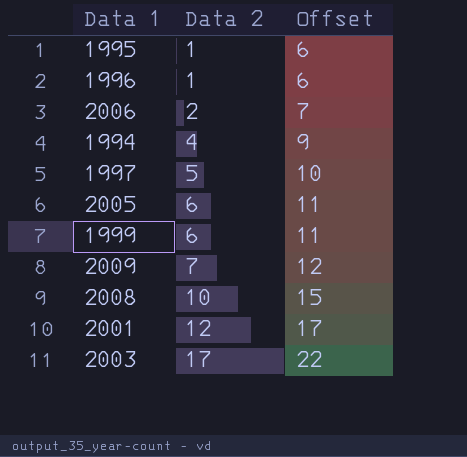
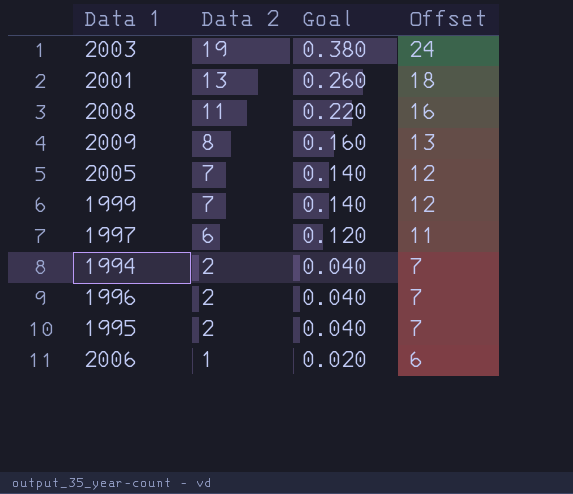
row order: Data 2 ascending -> Data 2 descending
column Goal | formula: none -> [Data 2] * 0.02
2003 | Data 2: 17 -> 19
2003 | Offset: 22 -> 24
2001 | Data 2: 12 -> 13
2001 | Offset: 17 -> 18
2008 | Data 2: 10 -> 11
2008 | Offset: 15 -> 16
2009 | Data 2: 7 -> 8
2009 | Offset: 12 -> 13
2005 | Data 2: 6 -> 7
2005 | Offset: 11 -> 12
1999 | Data 2: 6 -> 7
1999 | Offset: 11 -> 12
1997 | Data 2: 5 -> 6
1997 | Offset: 10 -> 11
1994 | Data 2: 4 -> 2
1994 | Offset: 9 -> 7
1996 | Data 2: 1 -> 2
1996 | Offset: 6 -> 7
1995 | Data 2: 1 -> 2
1995 | Offset: 6 -> 7
2006 | Data 2: 2 -> 1
2006 | Offset: 7 -> 6

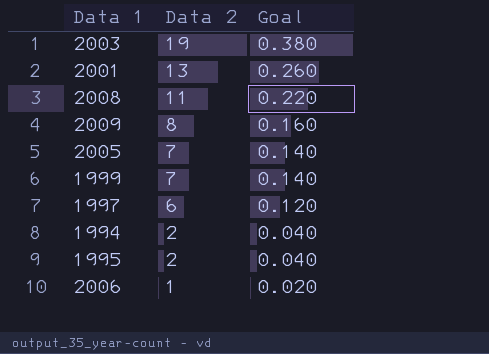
column Offset | formula: [Data 2] + 5 -> none
row 1996: 2 | 0.040 | 7 -> none

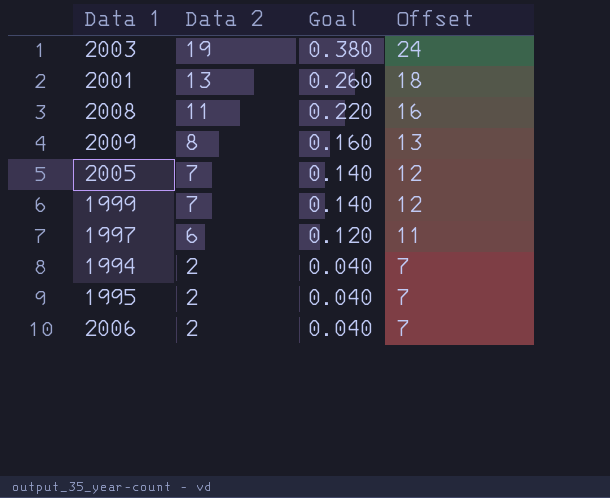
column Offset | formula: none -> [Data 2] + 5
2006 | Data 2: 1 -> 2
2006 | Goal: 0.020 -> 0.040

